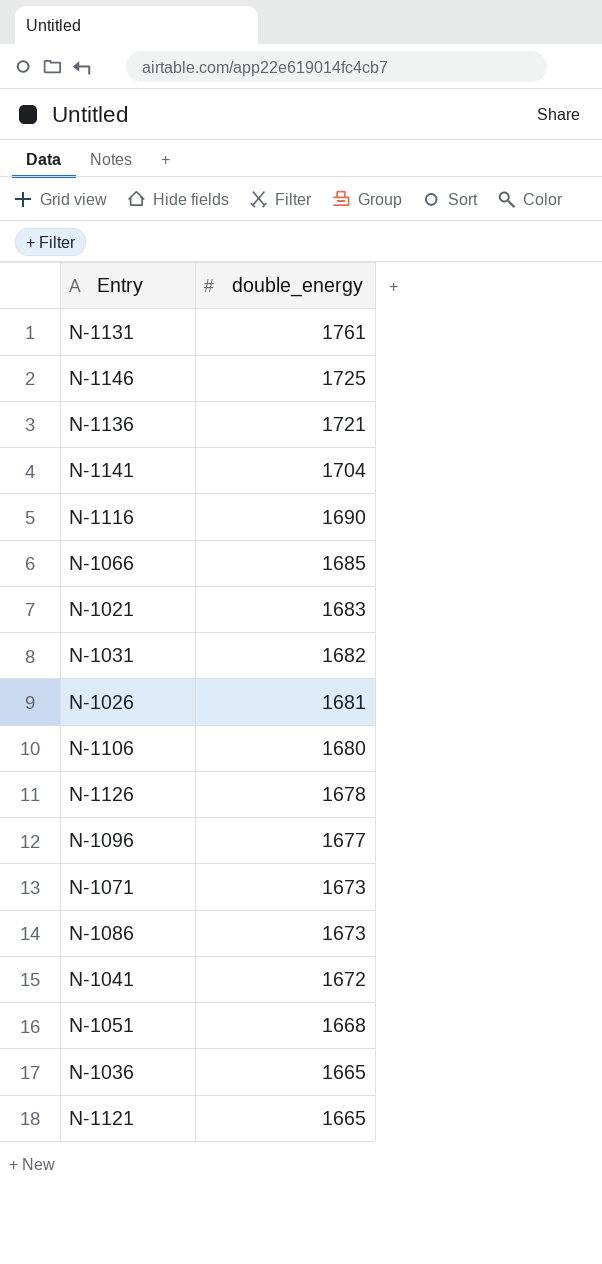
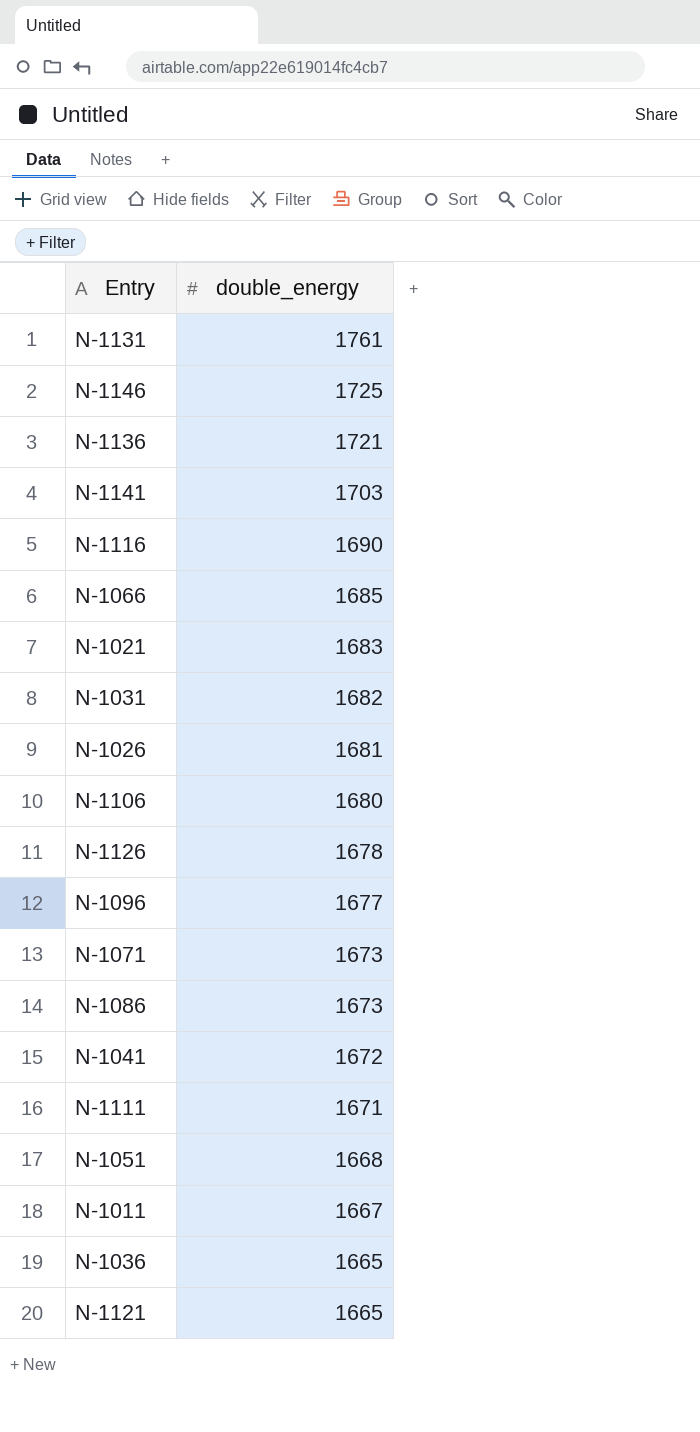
N-1141 | double_energy: 1704 -> 1703
row N-1111: none -> 1671
row N-1011: none -> 1667

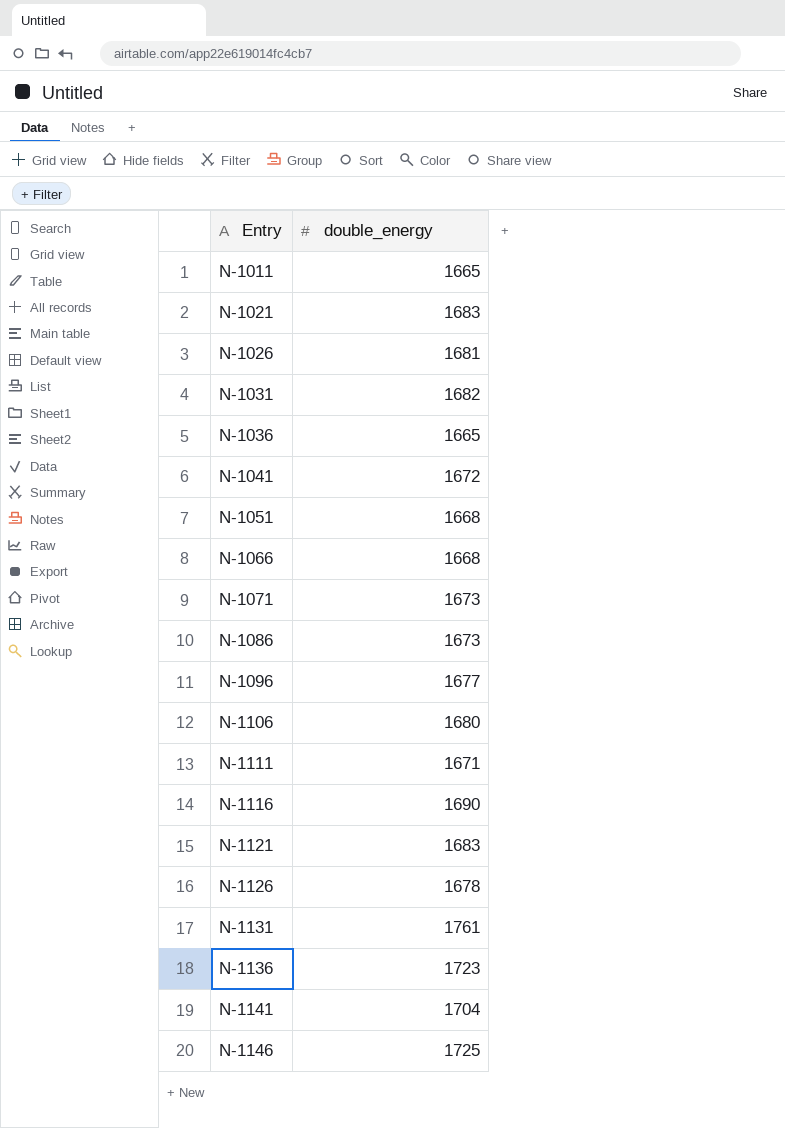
row order: double_energy descending -> Entry ascending
N-1011 | double_energy: 1667 -> 1665
N-1066 | double_energy: 1685 -> 1668
N-1121 | double_energy: 1665 -> 1683
N-1136 | double_energy: 1721 -> 1723
N-1141 | double_energy: 1703 -> 1704

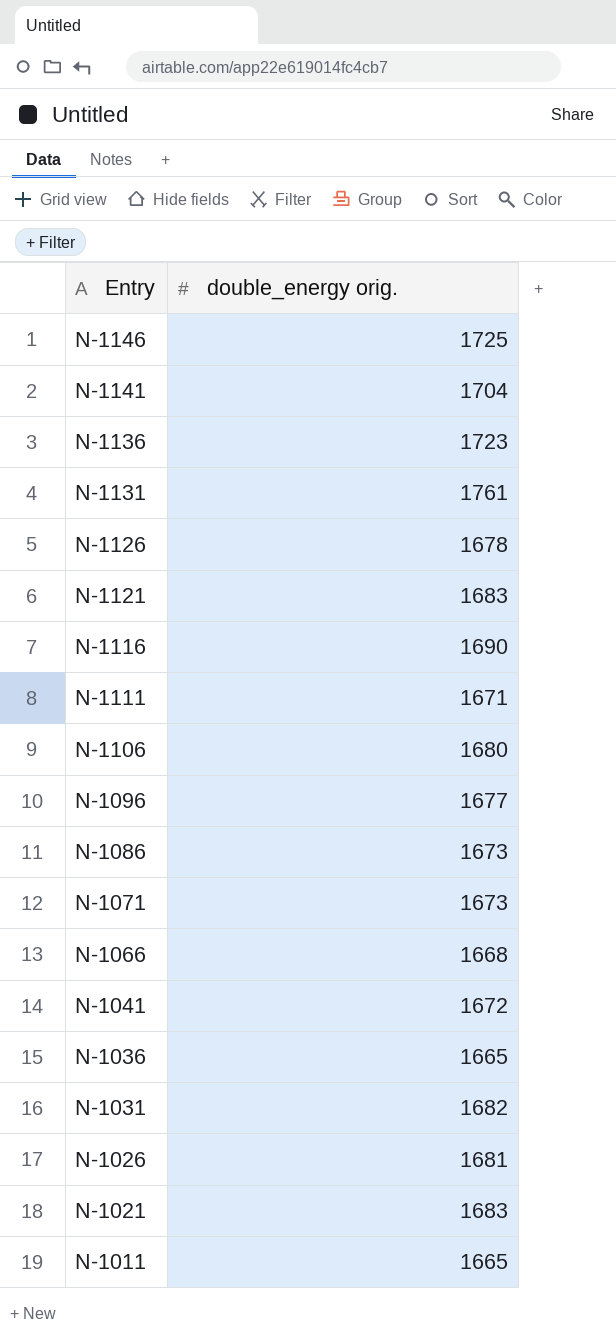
row order: Entry ascending -> Entry descending
column name: double_energy -> double_energy orig.
row N-1051: 1668 -> none

